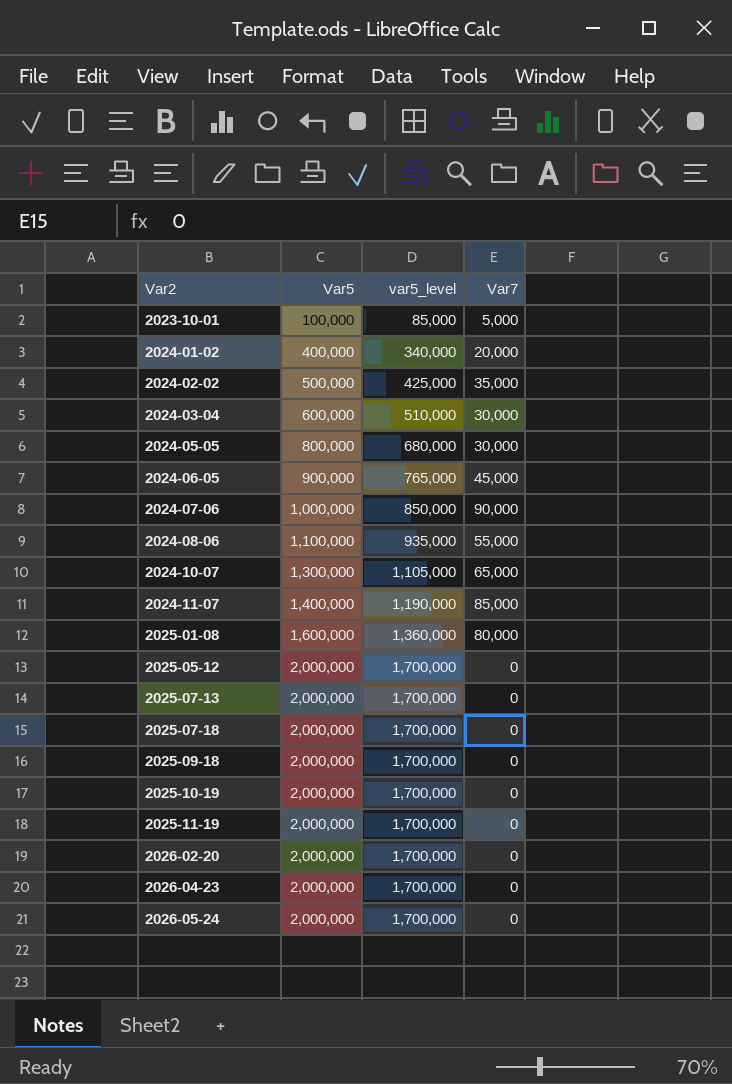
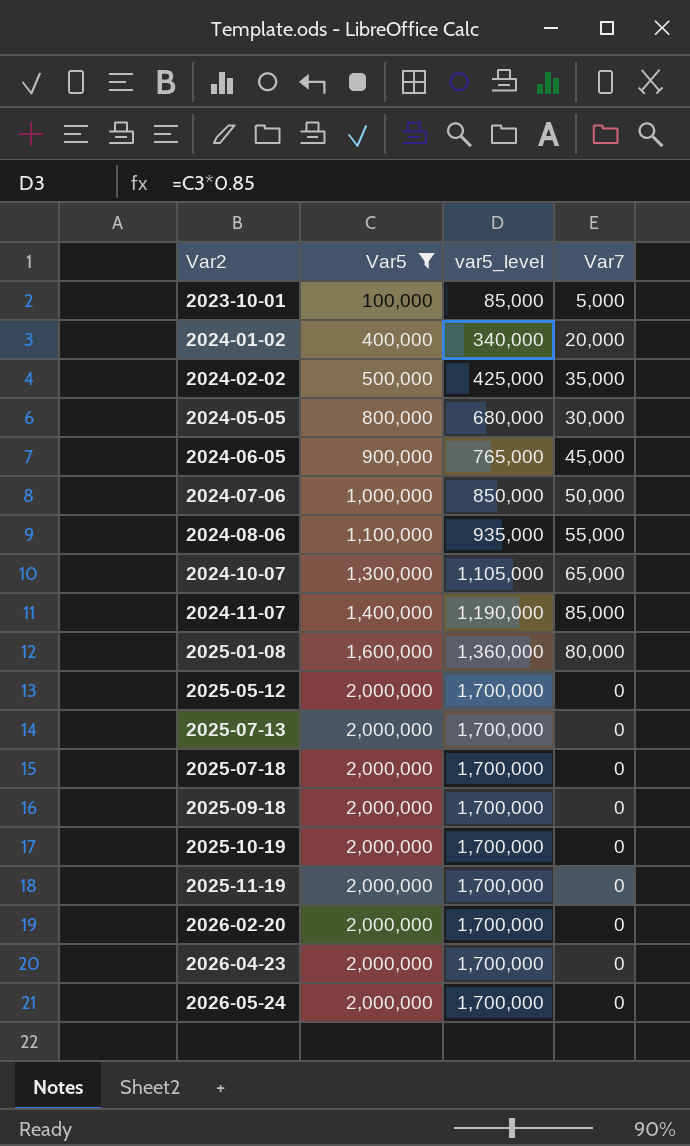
filter: none -> Var5 != 600,000
2024-07-06 | Var7: 90,000 -> 50,000

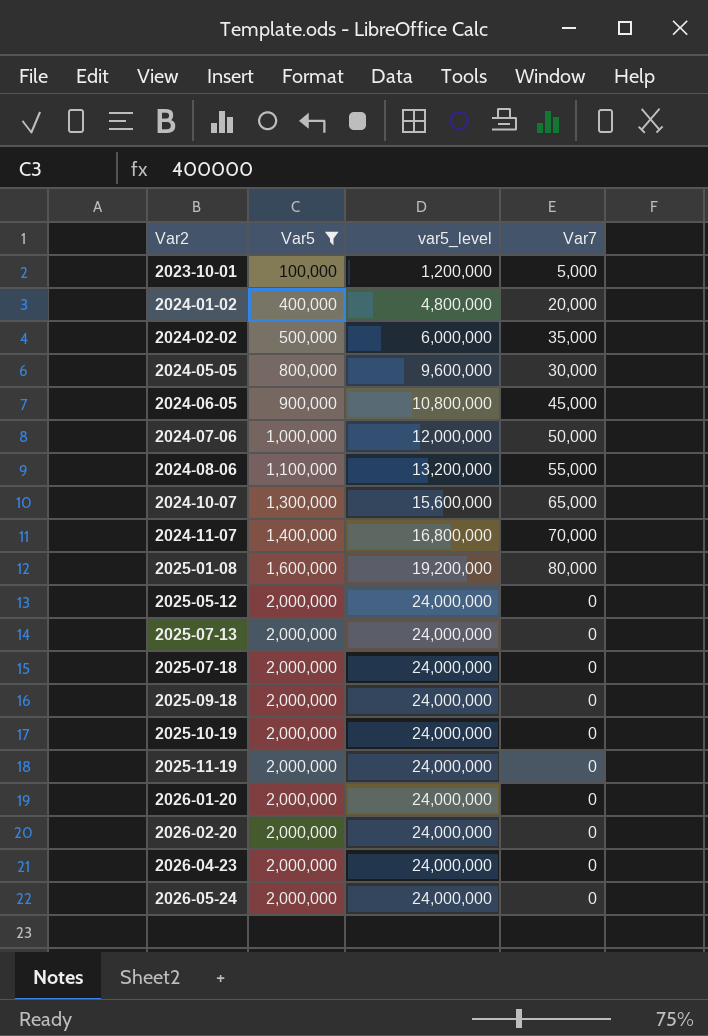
column var5_level | formula: [Var5] * 0.85 -> [Var5] * 12
2024-11-07 | Var7: 85,000 -> 70,000
row 2026-01-20: none -> 2,000,000 | 24,000,000 | 0

